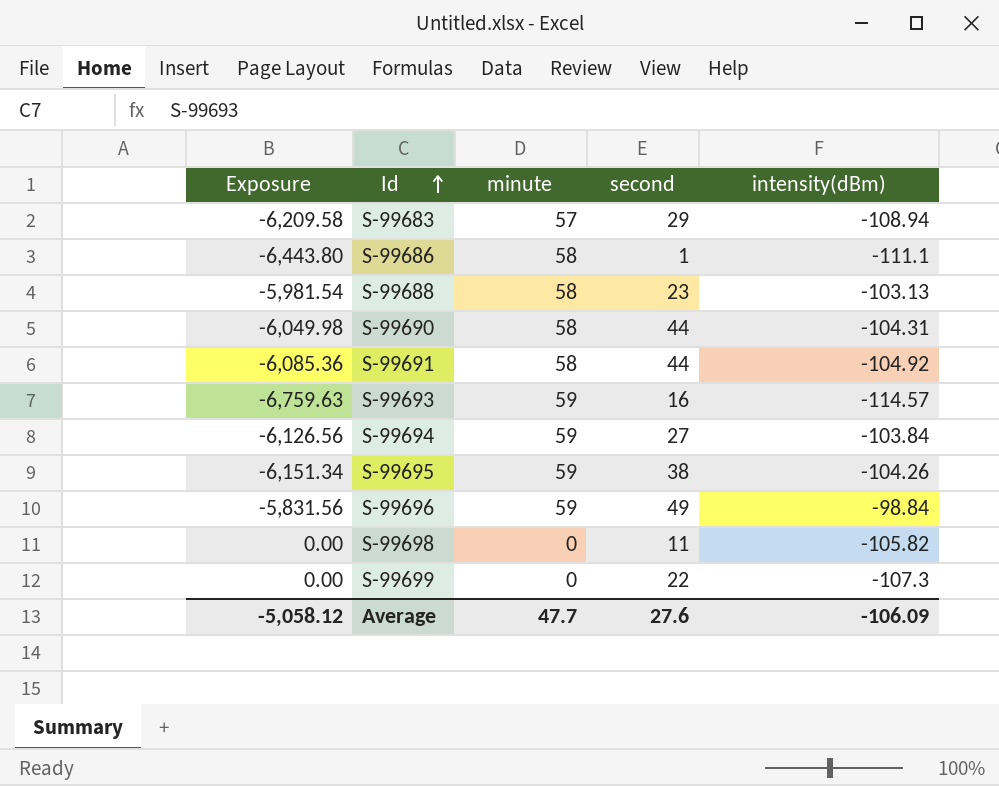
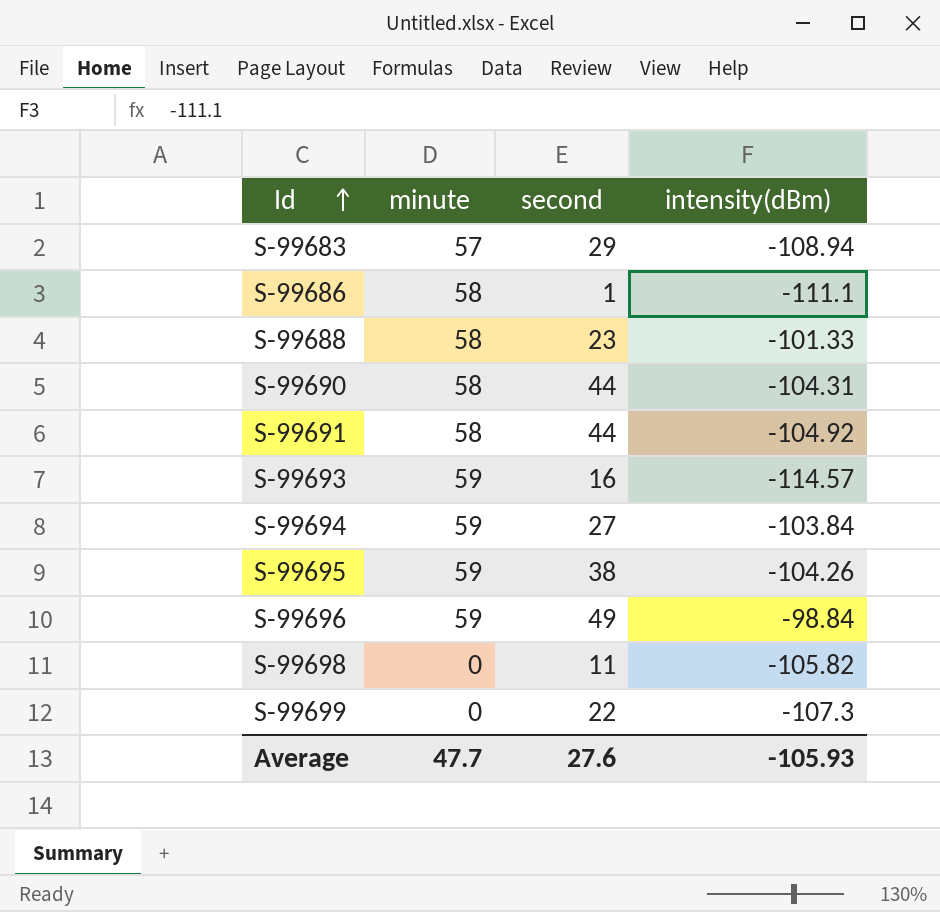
column Exposure | formula: [minute] * [intensity(dBm)] -> none
S-99688 | intensity(dBm): -103.13 -> -101.33
Average | intensity(dBm): -106.09 -> -105.93

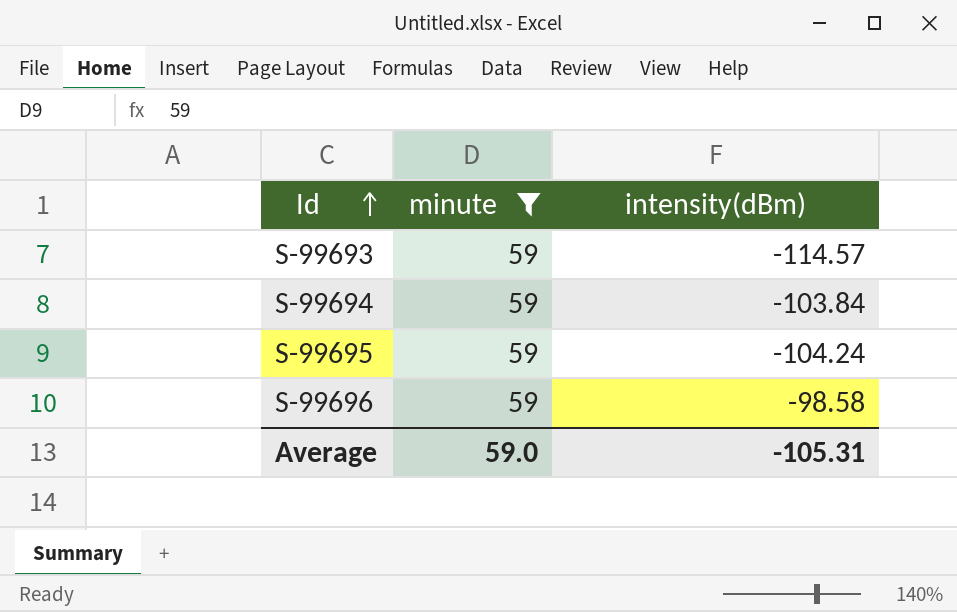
filter: none -> minute = 59
column second | position: 3 -> none
S-99695 | intensity(dBm): -104.26 -> -104.24
S-99696 | intensity(dBm): -98.84 -> -98.58
Average | minute: 47.7 -> 59.0
Average | intensity(dBm): -105.93 -> -105.31

